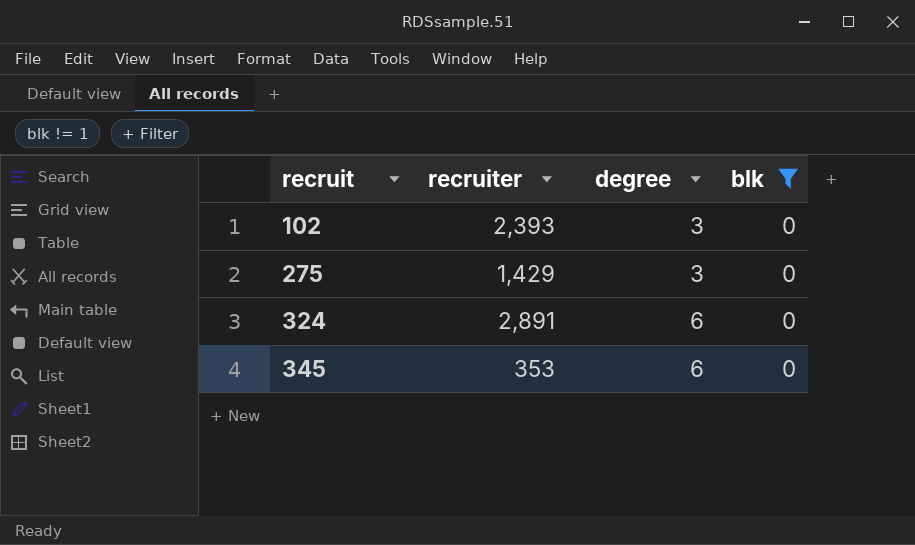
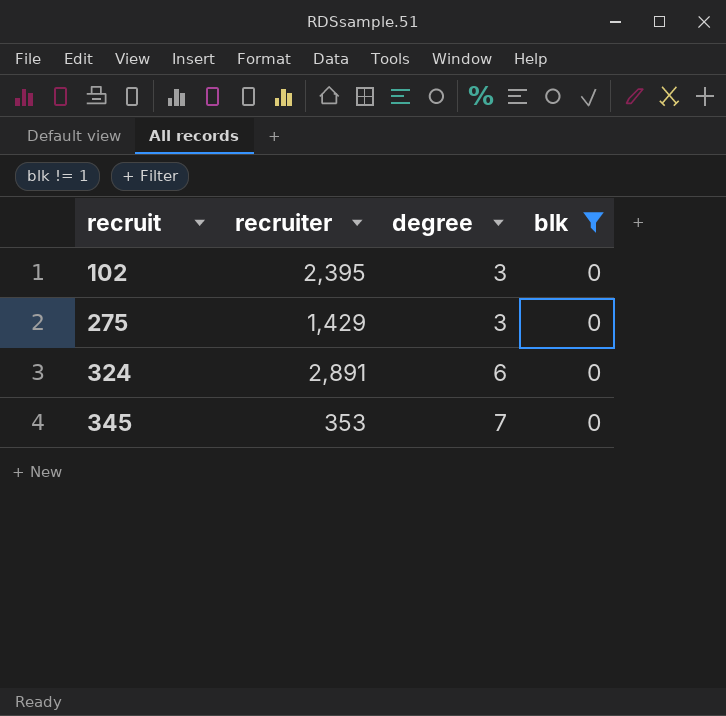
102 | recruiter: 2,393 -> 2,395
345 | degree: 6 -> 7

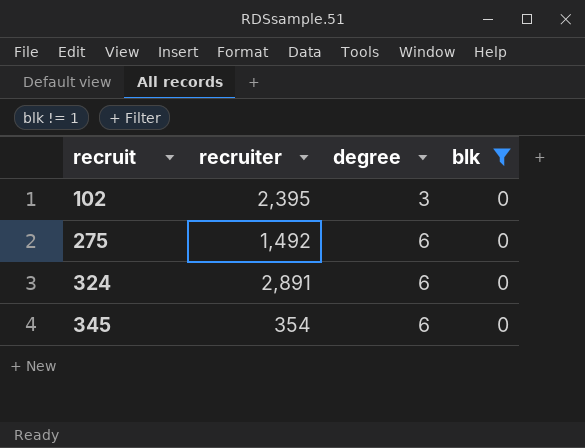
275 | recruiter: 1,429 -> 1,492
275 | degree: 3 -> 6
345 | recruiter: 353 -> 354
345 | degree: 7 -> 6

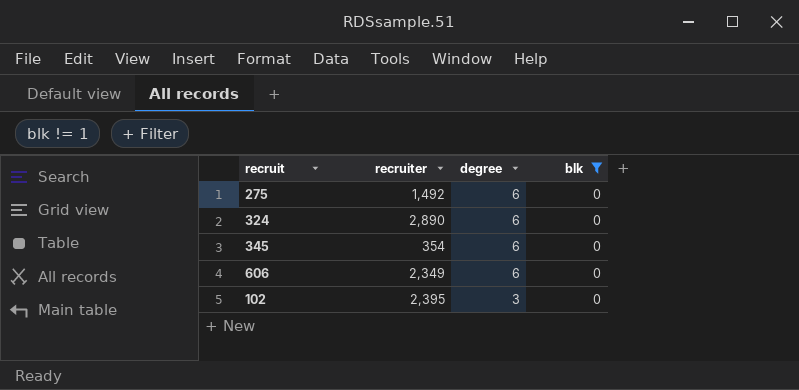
row order: recruit ascending -> degree descending
324 | recruiter: 2,891 -> 2,890
row 606: none -> 2,349 | 6 | 0

